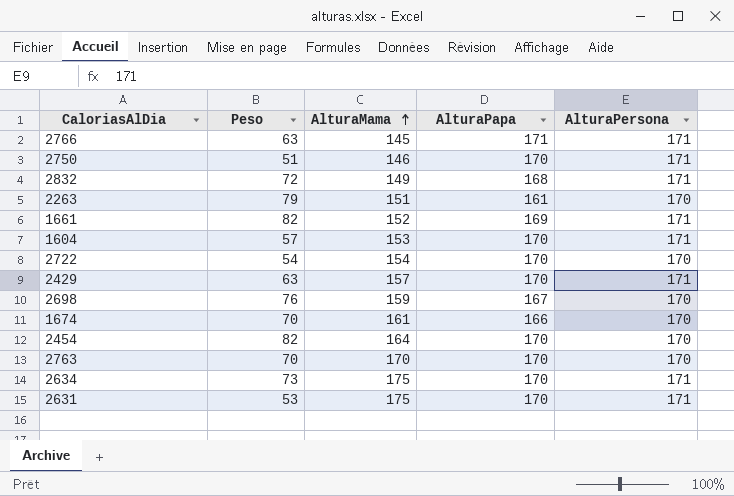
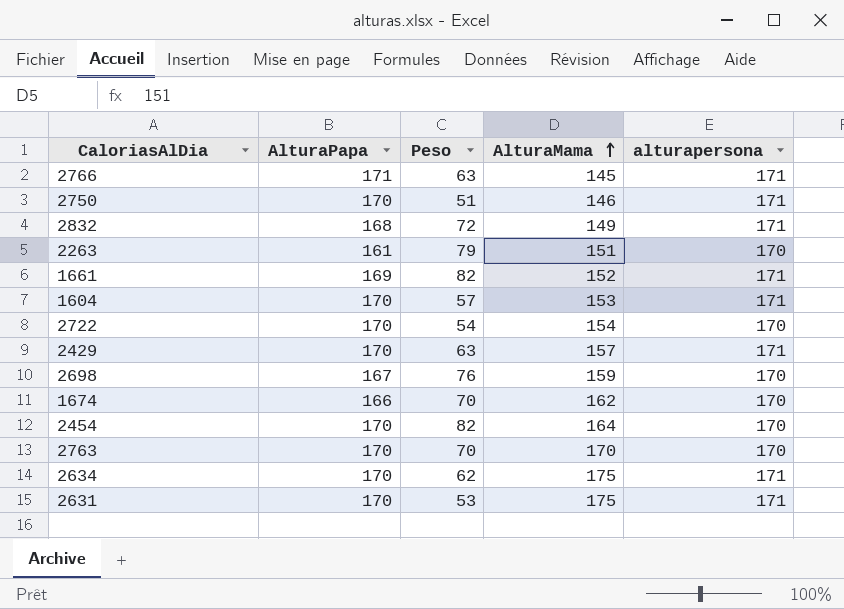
column AlturaPapa | position: 4 -> 2
column name: AlturaPersona -> alturapersona
1674 | AlturaMama: 161 -> 162
2634 | Peso: 73 -> 62

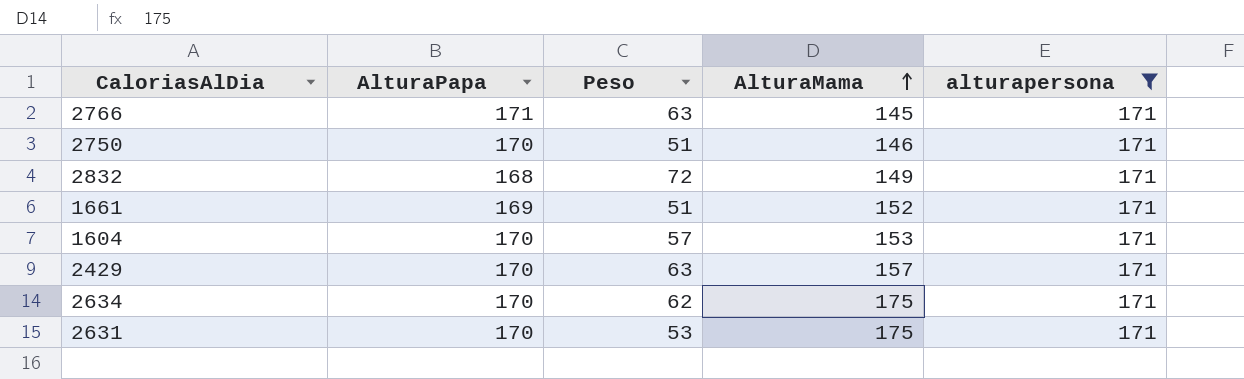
filter: none -> alturapersona = 171
1661 | Peso: 82 -> 51

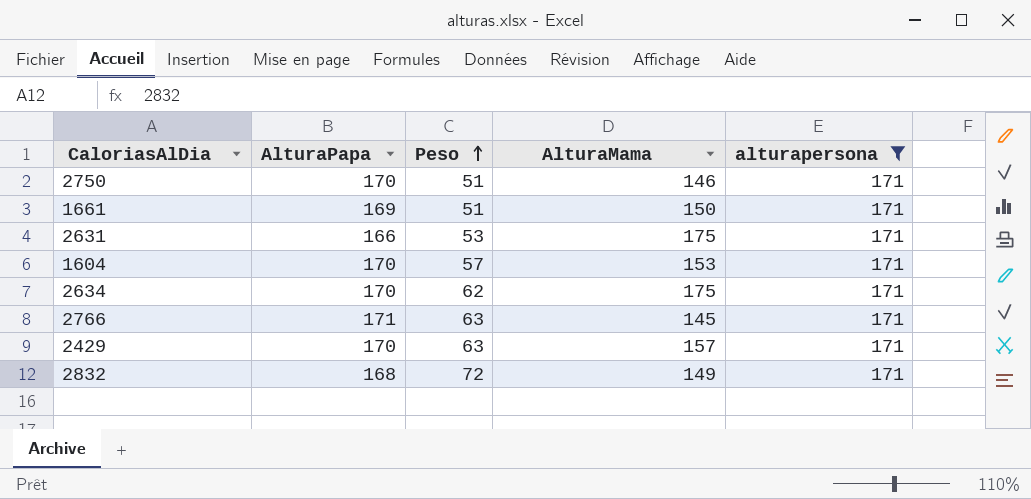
row order: AlturaMama ascending -> Peso ascending
1661 | AlturaMama: 152 -> 150
2631 | AlturaPapa: 170 -> 166

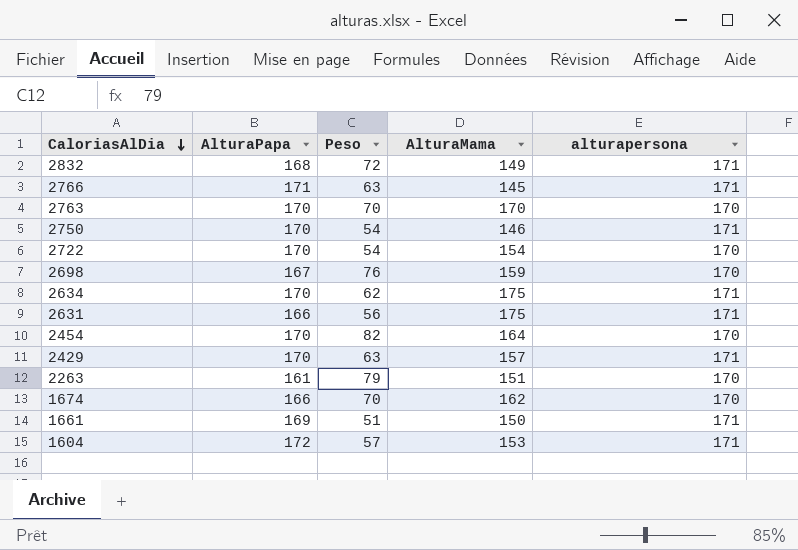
filter: alturapersona = 171 -> none
row order: Peso ascending -> CaloriasAlDia descending
2750 | Peso: 51 -> 54
2631 | Peso: 53 -> 56
1604 | AlturaPapa: 170 -> 172

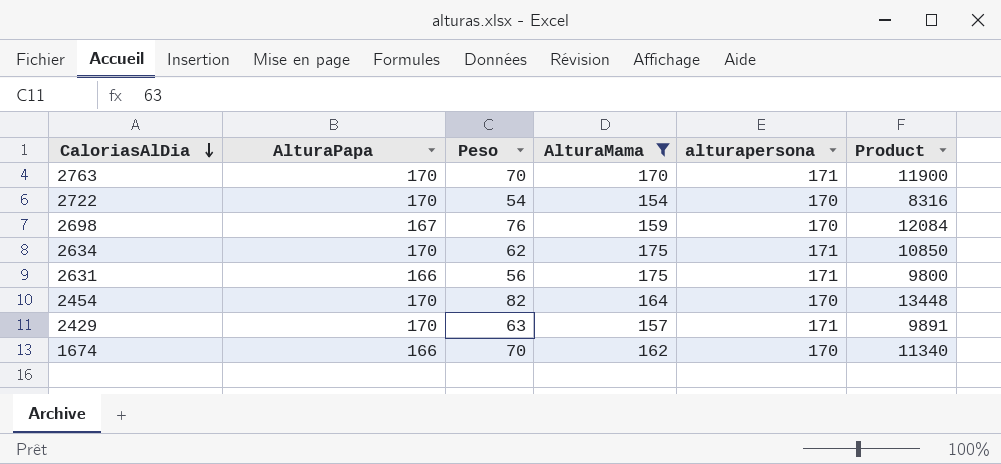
filter: none -> AlturaMama >= 154
column Product | formula: none -> [Peso] * [AlturaMama]
2763 | alturapersona: 170 -> 171

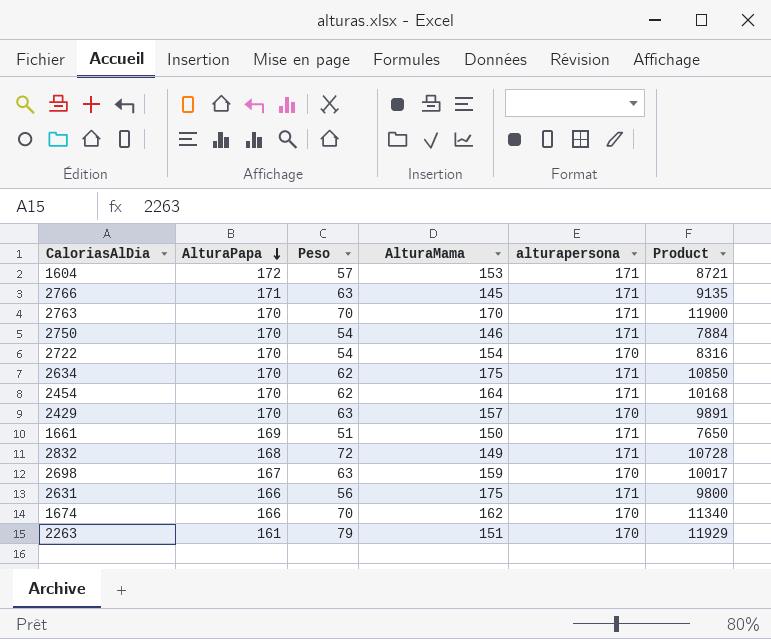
filter: AlturaMama >= 154 -> none
row order: CaloriasAlDia descending -> AlturaPapa descending
2454 | Peso: 82 -> 62
2454 | alturapersona: 170 -> 171
2454 | Product: 13448 -> 10168
2429 | alturapersona: 171 -> 170
2698 | Peso: 76 -> 63
2698 | Product: 12084 -> 10017

